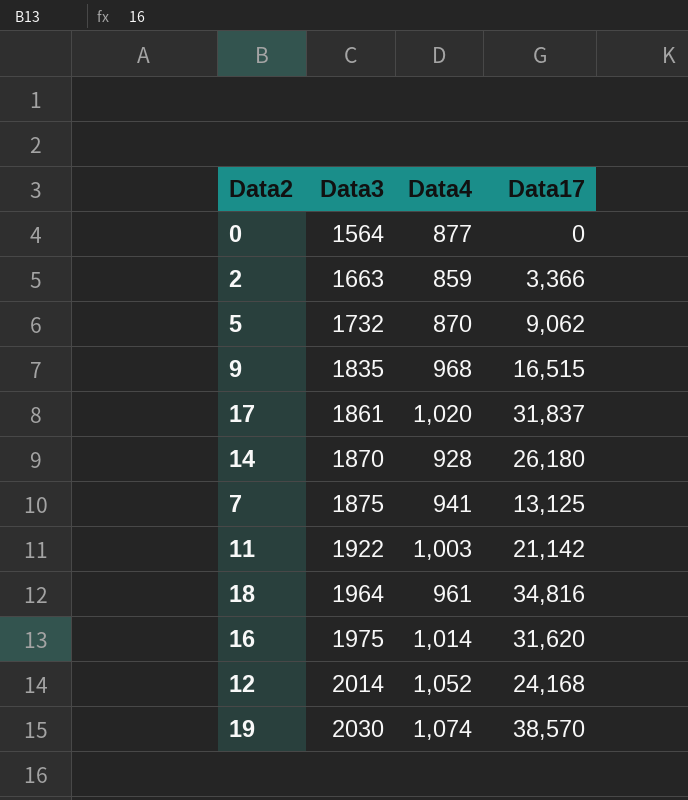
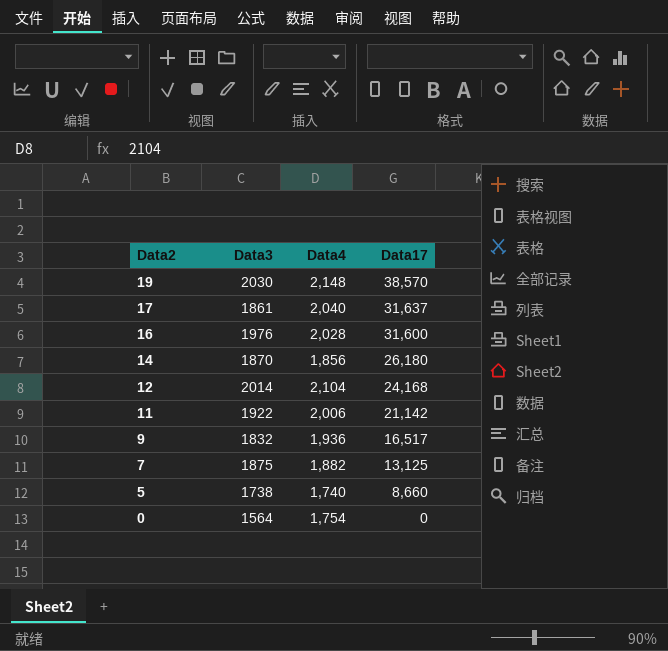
row order: Data3 ascending -> Data2 descending
row 2: 1663 | 859 | 3,366 -> none
row 18: 1964 | 961 | 34,816 -> none
19 | Data4: 1,074 -> 2,148
17 | Data4: 1,020 -> 2,040
17 | Data17: 31,837 -> 31,637
16 | Data3: 1975 -> 1976
16 | Data4: 1,014 -> 2,028
16 | Data17: 31,620 -> 31,600
14 | Data4: 928 -> 1,856
12 | Data4: 1,052 -> 2,104
11 | Data4: 1,003 -> 2,006
9 | Data3: 1835 -> 1832
9 | Data4: 968 -> 1,936
9 | Data17: 16,515 -> 16,517
7 | Data4: 941 -> 1,882
5 | Data3: 1732 -> 1738
5 | Data4: 870 -> 1,740
5 | Data17: 9,062 -> 8,660
0 | Data4: 877 -> 1,754

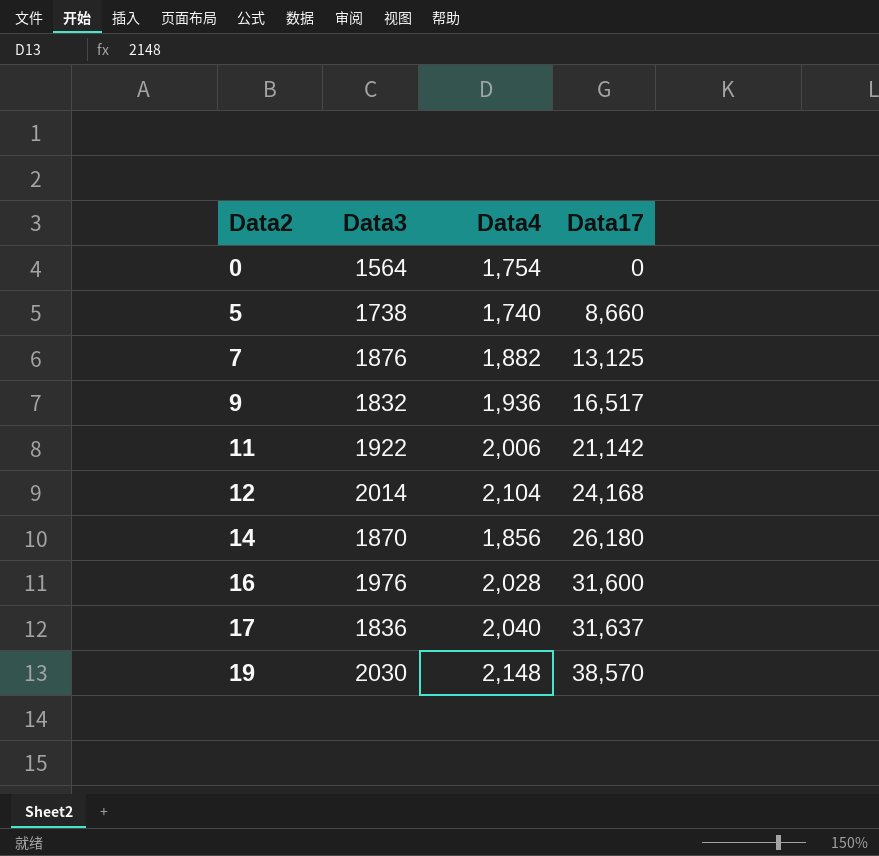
row order: Data2 descending -> Data2 ascending
7 | Data3: 1875 -> 1876
17 | Data3: 1861 -> 1836

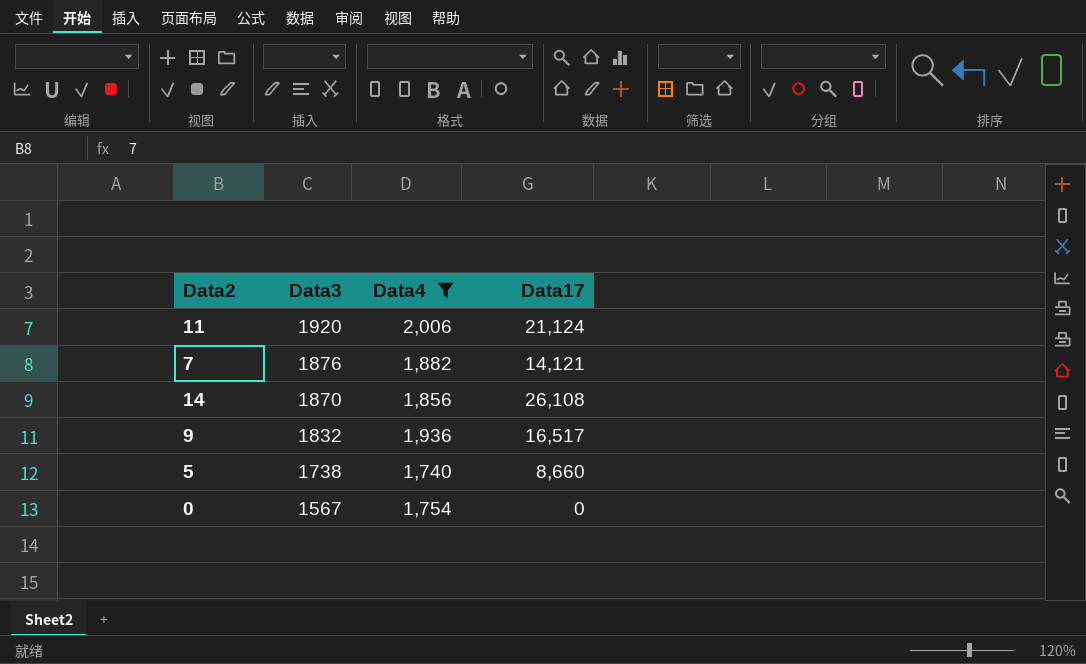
filter: none -> Data4 <= 2,006
row order: Data2 ascending -> Data3 descending
11 | Data3: 1922 -> 1920
11 | Data17: 21,142 -> 21,124
7 | Data17: 13,125 -> 14,121
14 | Data17: 26,180 -> 26,108
0 | Data3: 1564 -> 1567

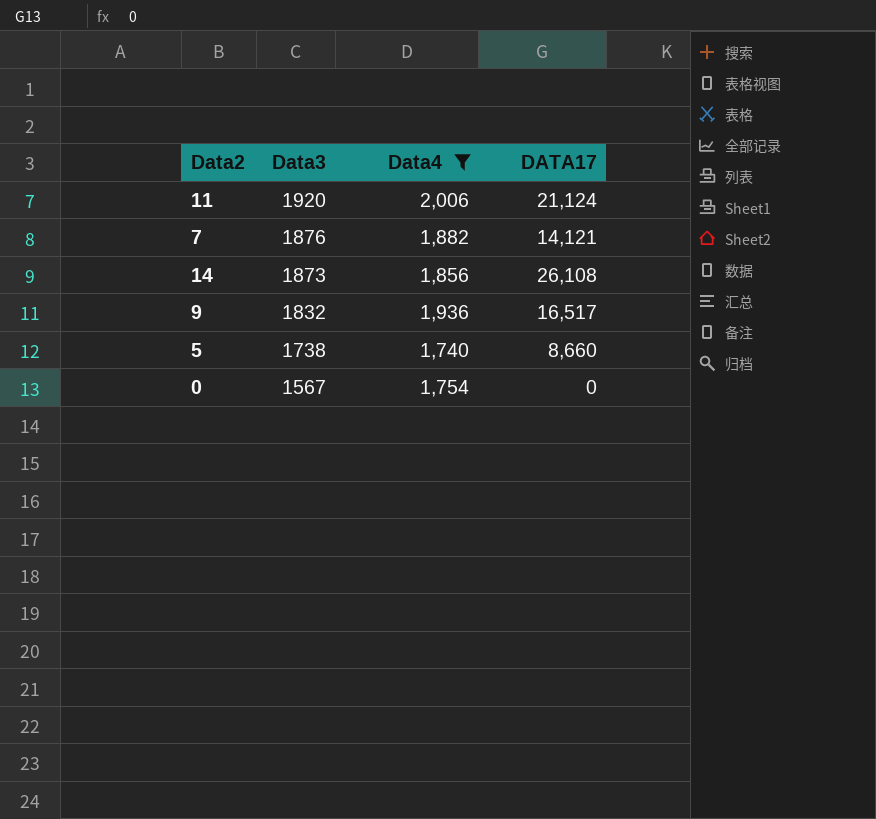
column name: Data17 -> DATA17
14 | Data3: 1870 -> 1873

